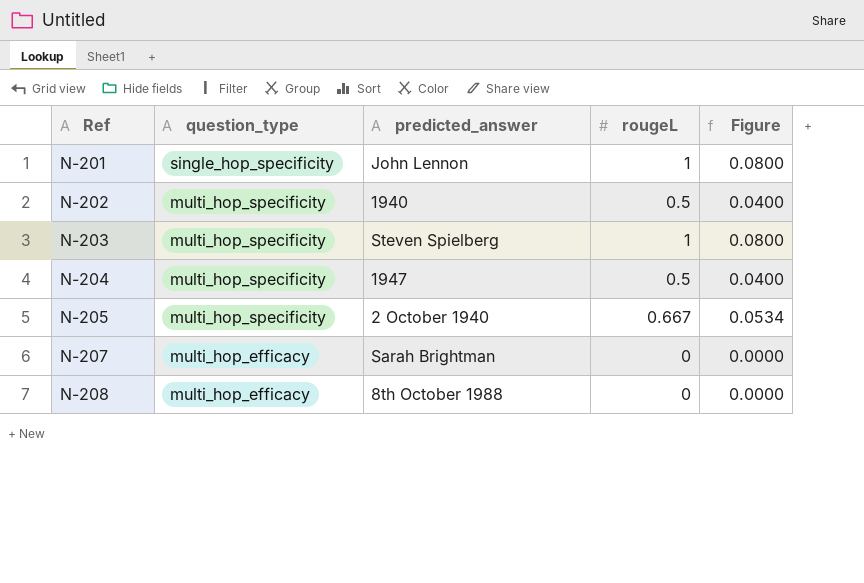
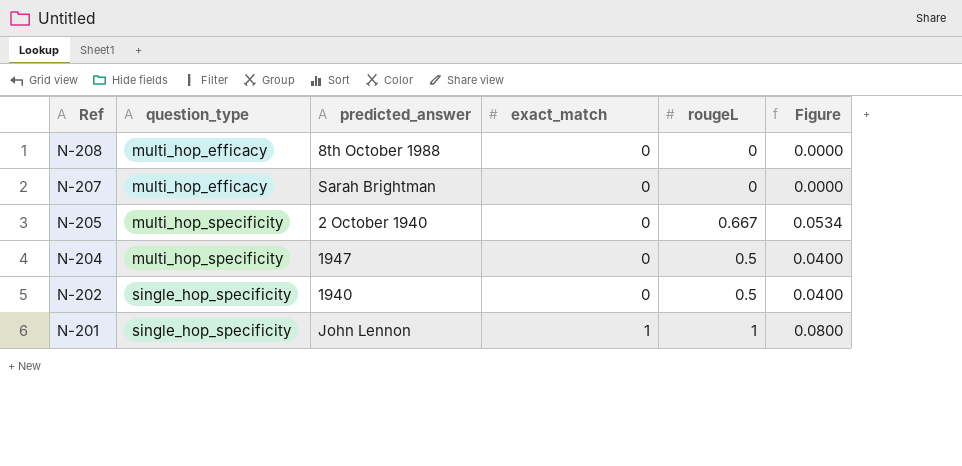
row order: Ref ascending -> Ref descending
column exact_match | position: none -> 4
row N-203: multi_hop_specificity | Steven Spielberg | 1 | 0.0800 -> none
N-202 | question_type: multi_hop_specificity -> single_hop_specificity

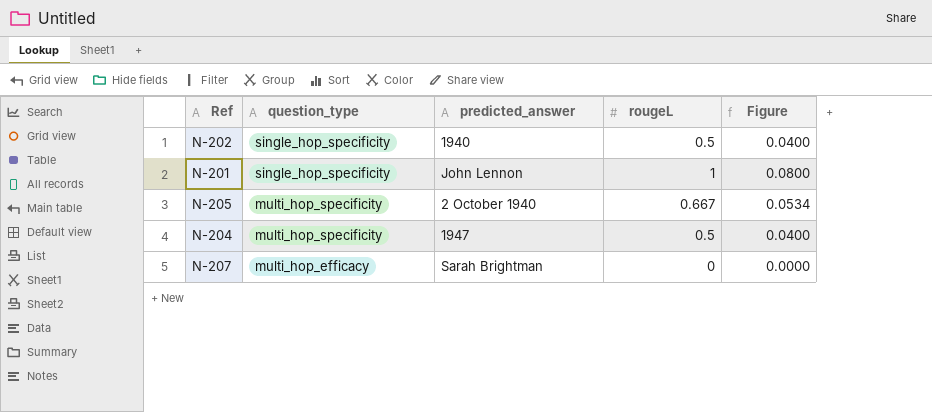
row order: Ref descending -> question_type descending
column exact_match | position: 4 -> none
row N-208: multi_hop_efficacy | 8th October 1988 | 0 | 0 | 0.0000 -> none

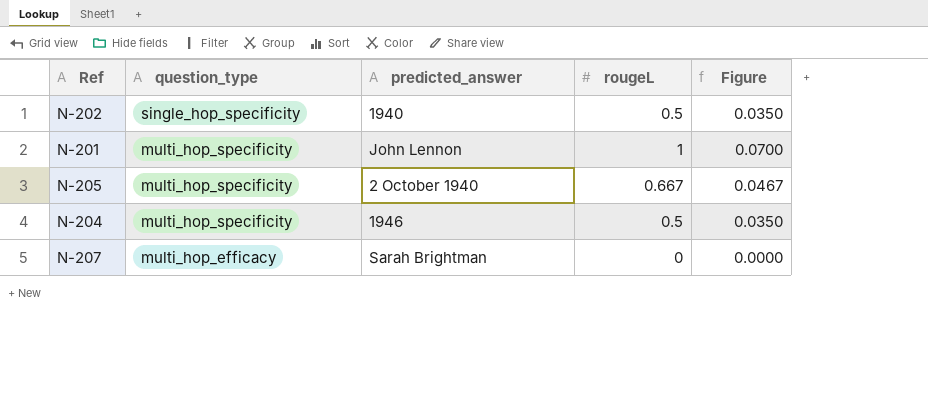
column Figure | formula: [rougeL] * 0.08 -> [rougeL] * 0.07
N-201 | question_type: single_hop_specificity -> multi_hop_specificity
N-204 | predicted_answer: 1947 -> 1946

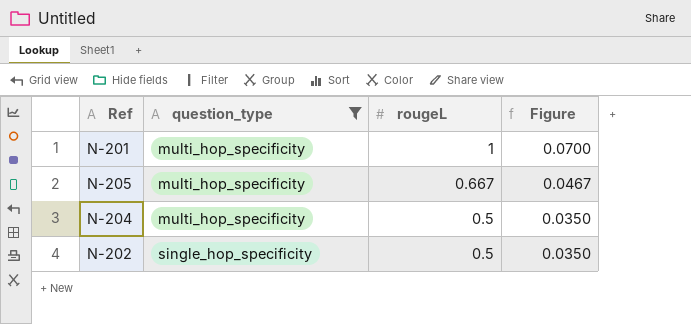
filter: none -> question_type != multi_hop_efficacy
row order: question_type descending -> question_type ascending
column predicted_answer | position: 3 -> none

